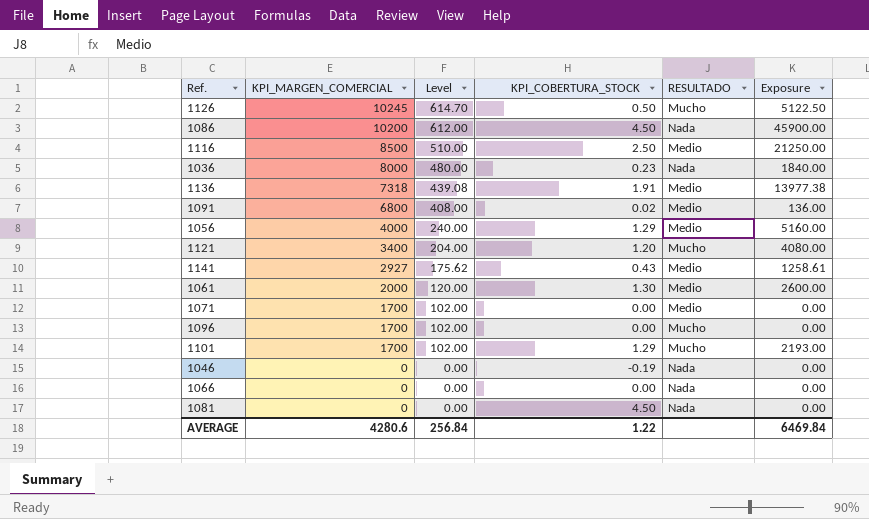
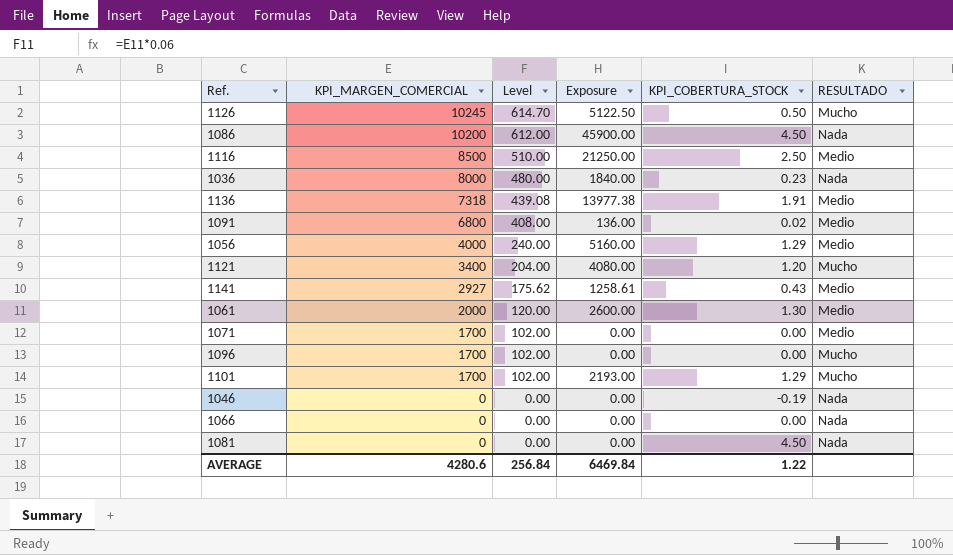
column Exposure | position: 6 -> 4

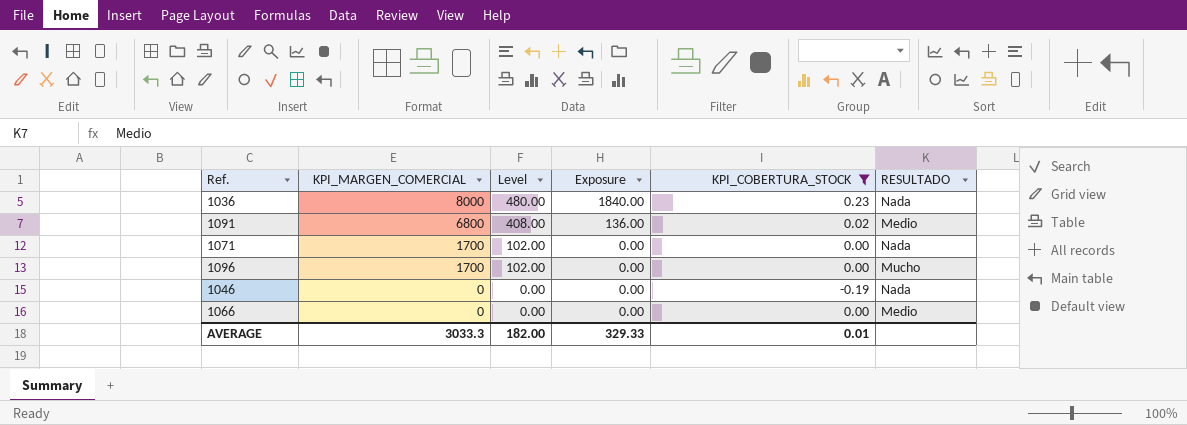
filter: none -> KPI_COBERTURA_STOCK <= 0.23
1071 | RESULTADO: Medio -> Nada
1066 | RESULTADO: Nada -> Medio
AVERAGE | KPI_MARGEN_COMERCIAL: 4280.6 -> 3033.3
AVERAGE | Level: 256.84 -> 182.00
AVERAGE | Exposure: 6469.84 -> 329.33
AVERAGE | KPI_COBERTURA_STOCK: 1.22 -> 0.01

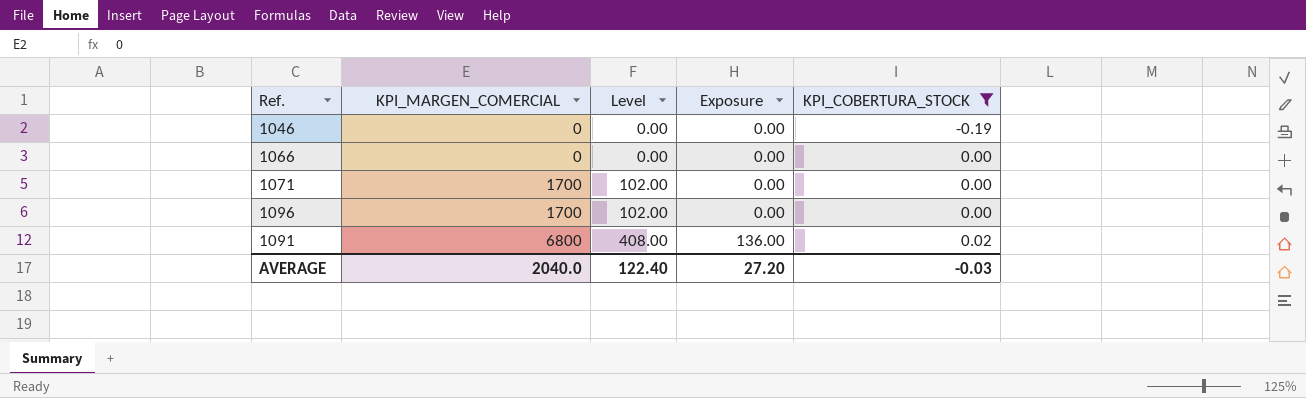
row order: KPI_MARGEN_COMERCIAL descending -> KPI_MARGEN_COMERCIAL ascending
column RESULTADO | position: 6 -> none
row 1036: 8000 | 480.00 | 1840.00 | 0.23 | Nada -> none
AVERAGE | KPI_MARGEN_COMERCIAL: 3033.3 -> 2040.0
AVERAGE | Level: 182.00 -> 122.40
AVERAGE | Exposure: 329.33 -> 27.20
AVERAGE | KPI_COBERTURA_STOCK: 0.01 -> -0.03

